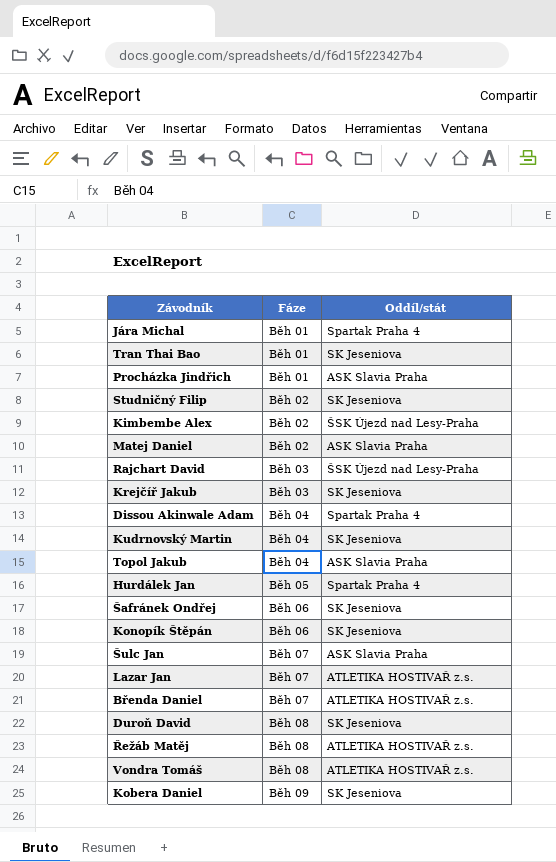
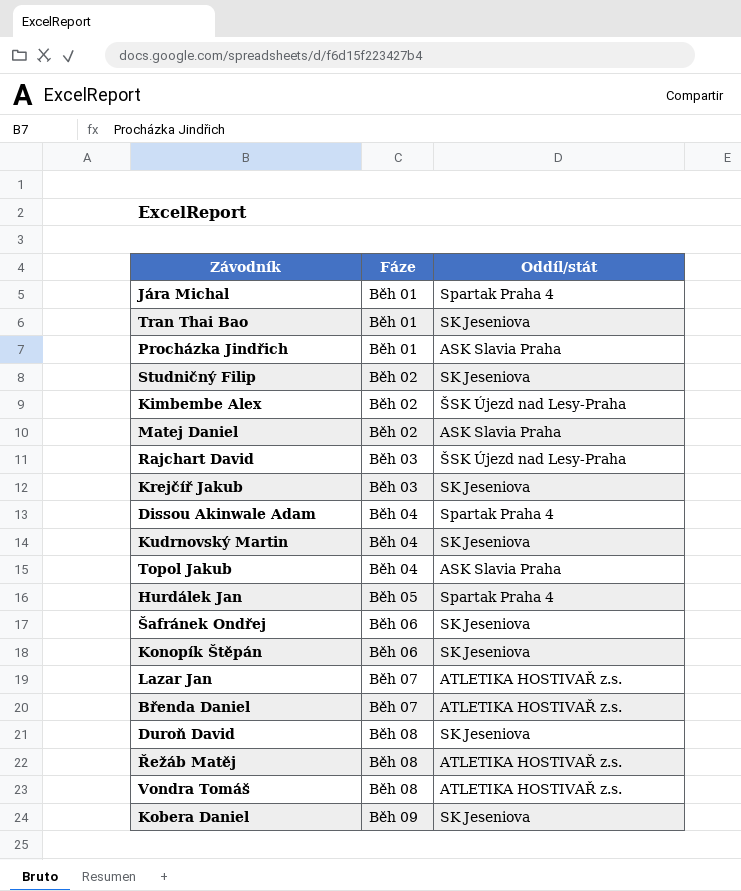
row Šulc Jan: Běh 07 | ASK Slavia Praha -> none

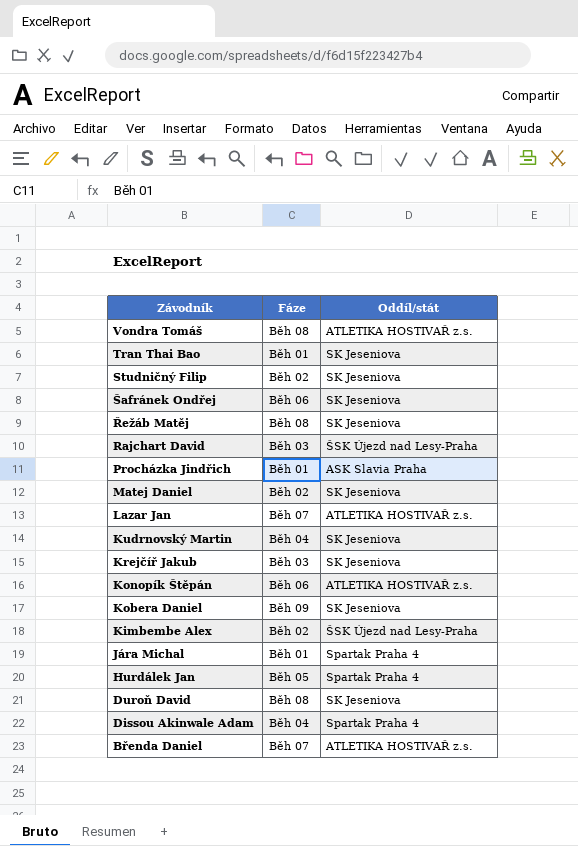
row order: Fáze ascending -> Závodník descending
row Topol Jakub: Běh 04 | ASK Slavia Praha -> none
Řežáb Matěj | Oddíl/stát: ATLETIKA HOSTIVAŘ z.s. -> SK Jeseniova
Matej Daniel | Oddíl/stát: ASK Slavia Praha -> SK Jeseniova
Konopík Štěpán | Oddíl/stát: SK Jeseniova -> ATLETIKA HOSTIVAŘ z.s.

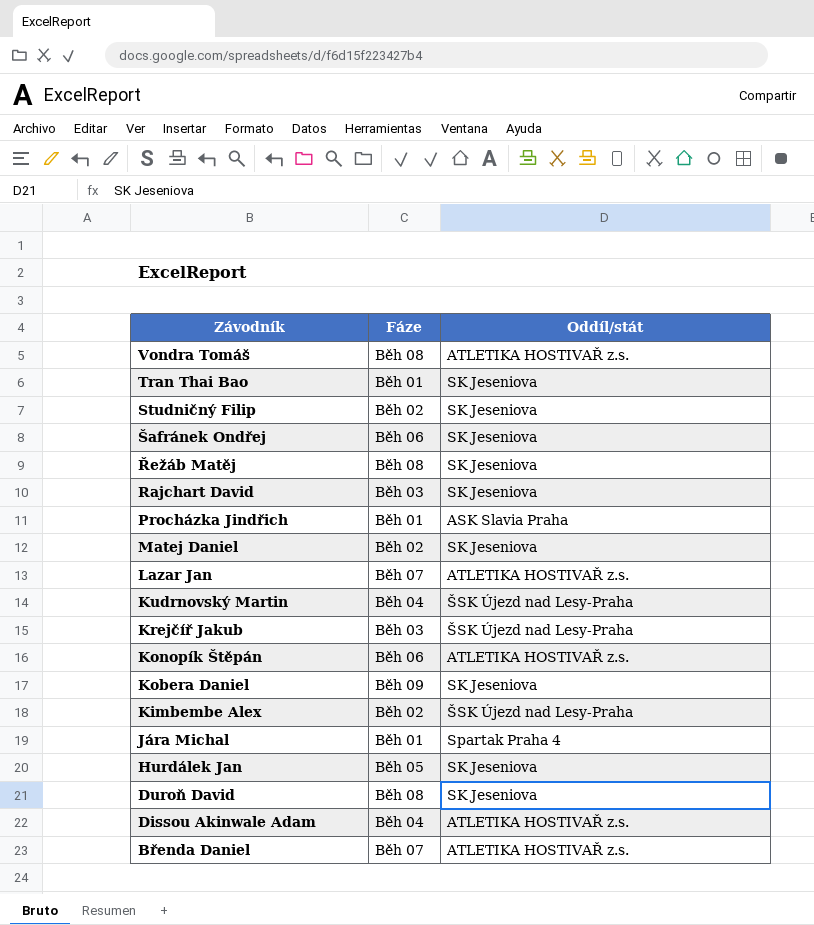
Rajchart David | Oddíl/stát: ŠSK Újezd nad Lesy-Praha -> SK Jeseniova
Kudrnovský Martin | Oddíl/stát: SK Jeseniova -> ŠSK Újezd nad Lesy-Praha
Krejčíř Jakub | Oddíl/stát: SK Jeseniova -> ŠSK Újezd nad Lesy-Praha
Hurdálek Jan | Oddíl/stát: Spartak Praha 4 -> SK Jeseniova
Dissou Akinwale Adam | Oddíl/stát: Spartak Praha 4 -> ATLETIKA HOSTIVAŘ z.s.

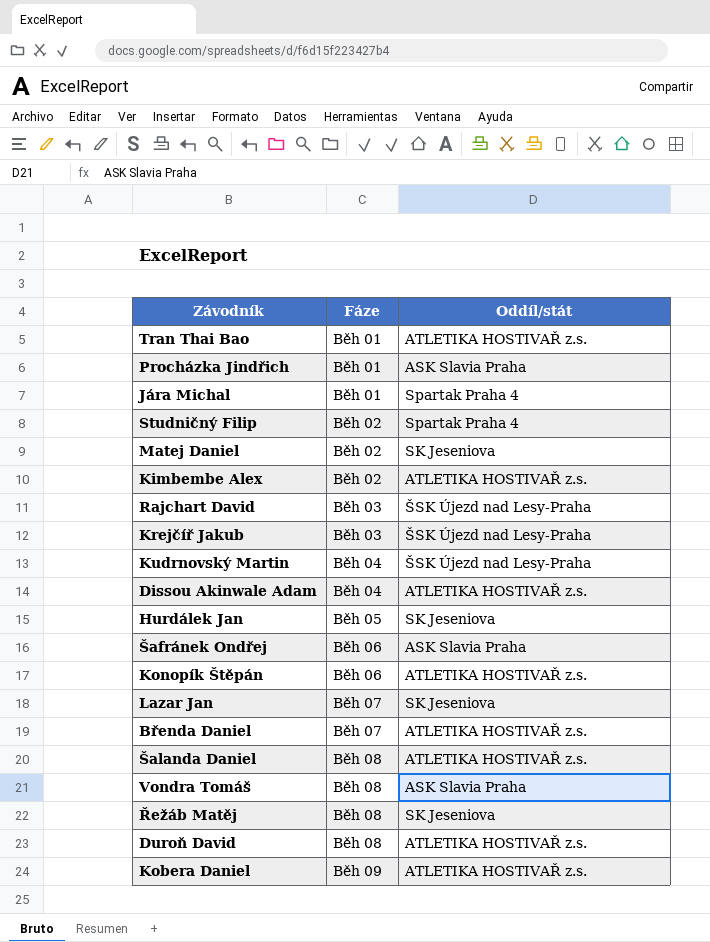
row order: Závodník descending -> Fáze ascending
Tran Thai Bao | Oddíl/stát: SK Jeseniova -> ATLETIKA HOSTIVAŘ z.s.
Studničný Filip | Oddíl/stát: SK Jeseniova -> Spartak Praha 4
Kimbembe Alex | Oddíl/stát: ŠSK Újezd nad Lesy-Praha -> ATLETIKA HOSTIVAŘ z.s.
Rajchart David | Oddíl/stát: SK Jeseniova -> ŠSK Újezd nad Lesy-Praha
Šafránek Ondřej | Oddíl/stát: SK Jeseniova -> ASK Slavia Praha
Lazar Jan | Oddíl/stát: ATLETIKA HOSTIVAŘ z.s. -> SK Jeseniova
row Šalanda Daniel: none -> Běh 08 | ATLETIKA HOSTIVAŘ z.s.
Vondra Tomáš | Oddíl/stát: ATLETIKA HOSTIVAŘ z.s. -> ASK Slavia Praha
Duroň David | Oddíl/stát: SK Jeseniova -> ATLETIKA HOSTIVAŘ z.s.
Kobera Daniel | Oddíl/stát: SK Jeseniova -> ATLETIKA HOSTIVAŘ z.s.

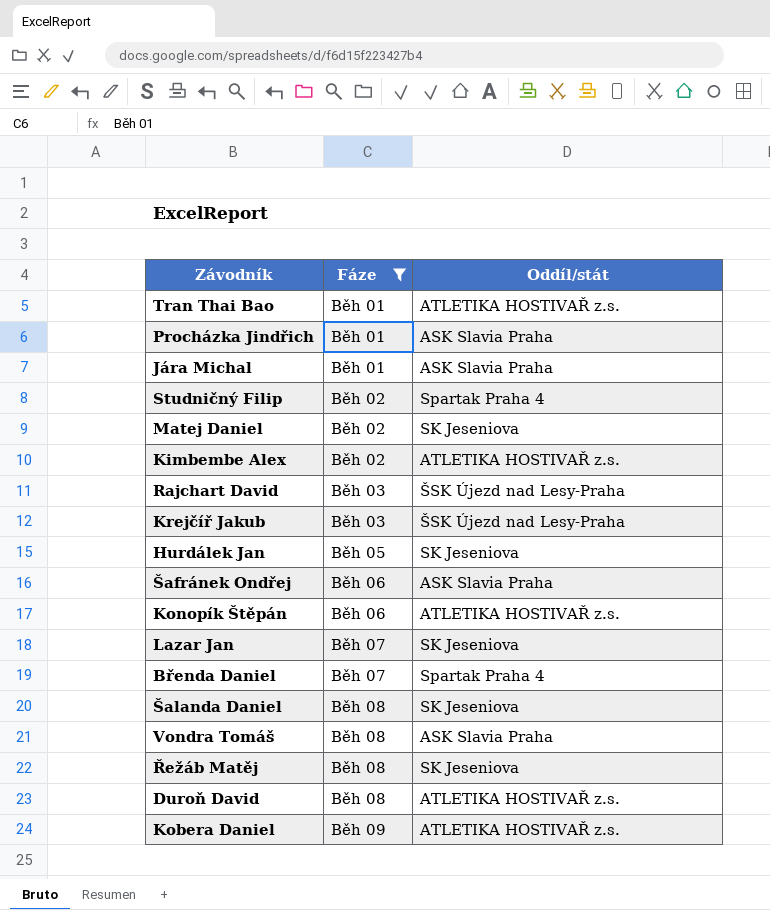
filter: none -> Fáze != Běh 04
Jára Michal | Oddíl/stát: Spartak Praha 4 -> ASK Slavia Praha
Břenda Daniel | Oddíl/stát: ATLETIKA HOSTIVAŘ z.s. -> Spartak Praha 4
Šalanda Daniel | Oddíl/stát: ATLETIKA HOSTIVAŘ z.s. -> SK Jeseniova

